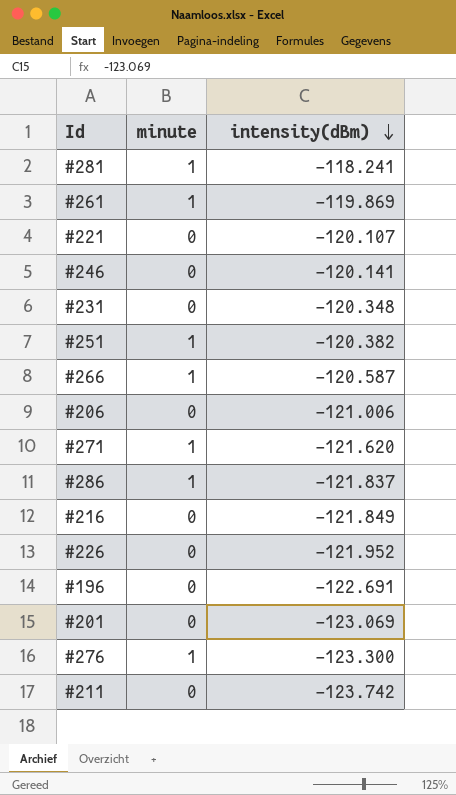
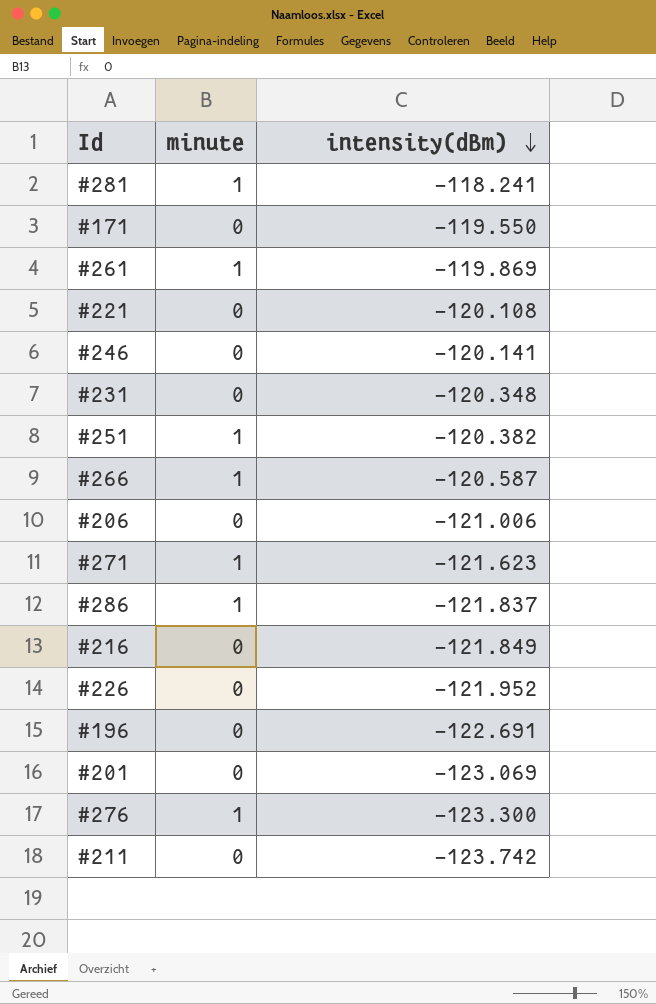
row #171: none -> 0 | -119.550
#221 | intensity(dBm): -120.107 -> -120.108
#271 | intensity(dBm): -121.620 -> -121.623

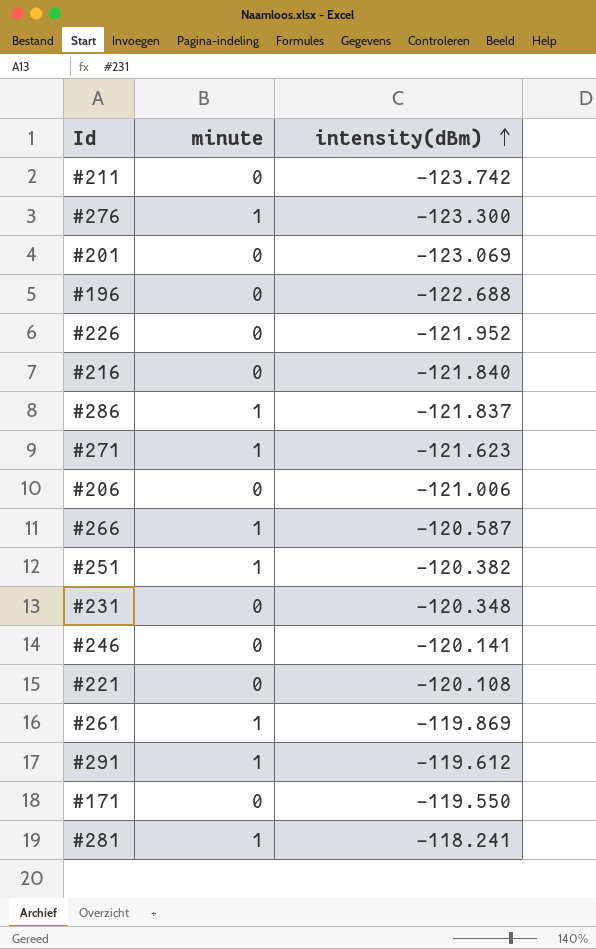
row order: intensity(dBm) descending -> intensity(dBm) ascending
#196 | intensity(dBm): -122.691 -> -122.688
#216 | intensity(dBm): -121.849 -> -121.840
row #291: none -> 1 | -119.612

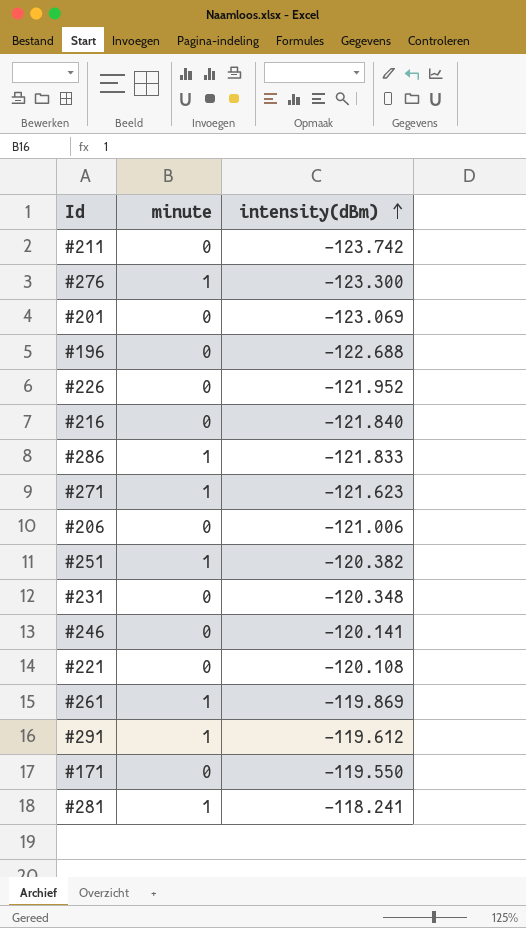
row #266: 1 | -120.587 -> none
#286 | intensity(dBm): -121.837 -> -121.833

